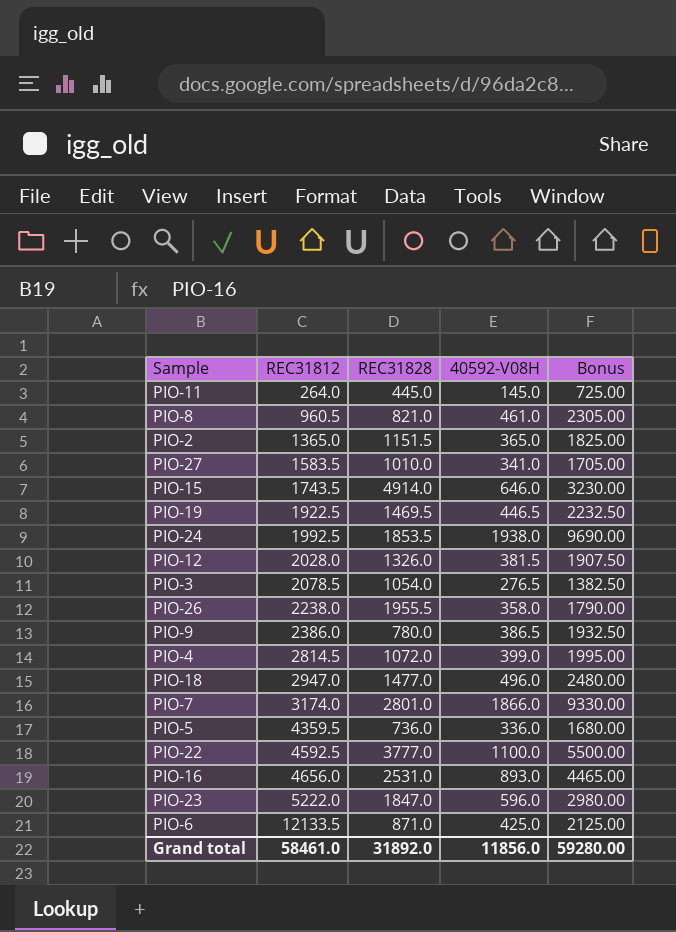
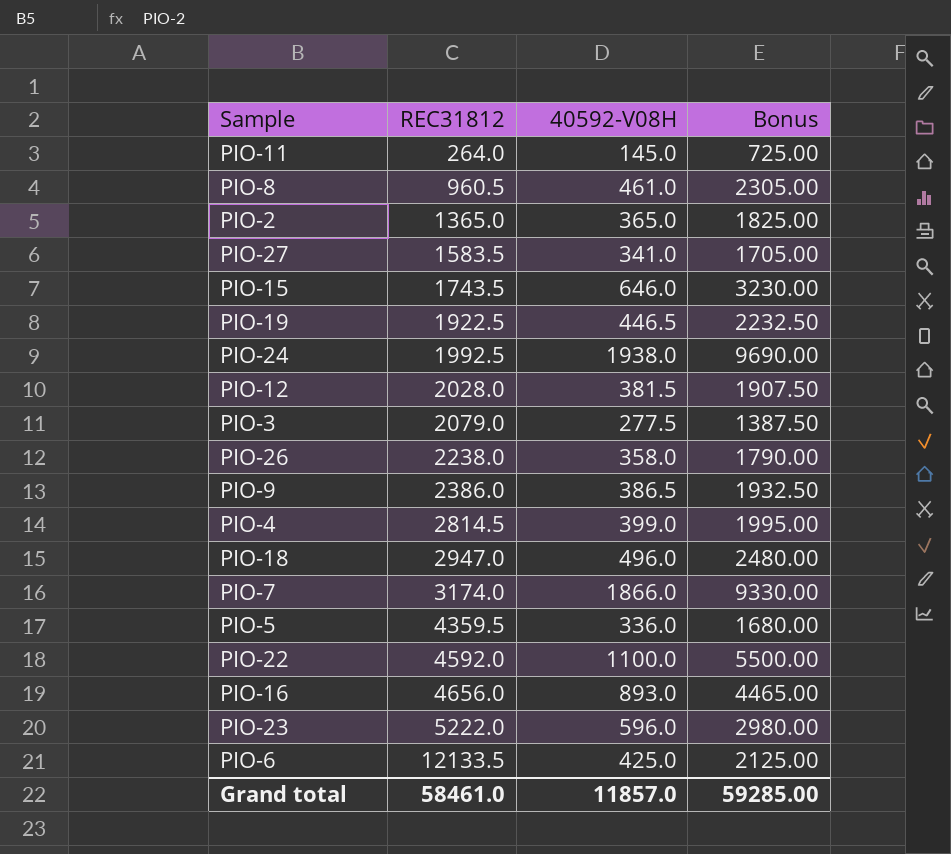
column REC31828 | position: 3 -> none
PIO-3 | REC31812: 2078.5 -> 2079.0
PIO-3 | 40592-V08H: 276.5 -> 277.5
PIO-3 | Bonus: 1382.50 -> 1387.50
PIO-22 | REC31812: 4592.5 -> 4592.0
Grand total | 40592-V08H: 11856.0 -> 11857.0
Grand total | Bonus: 59280.00 -> 59285.00

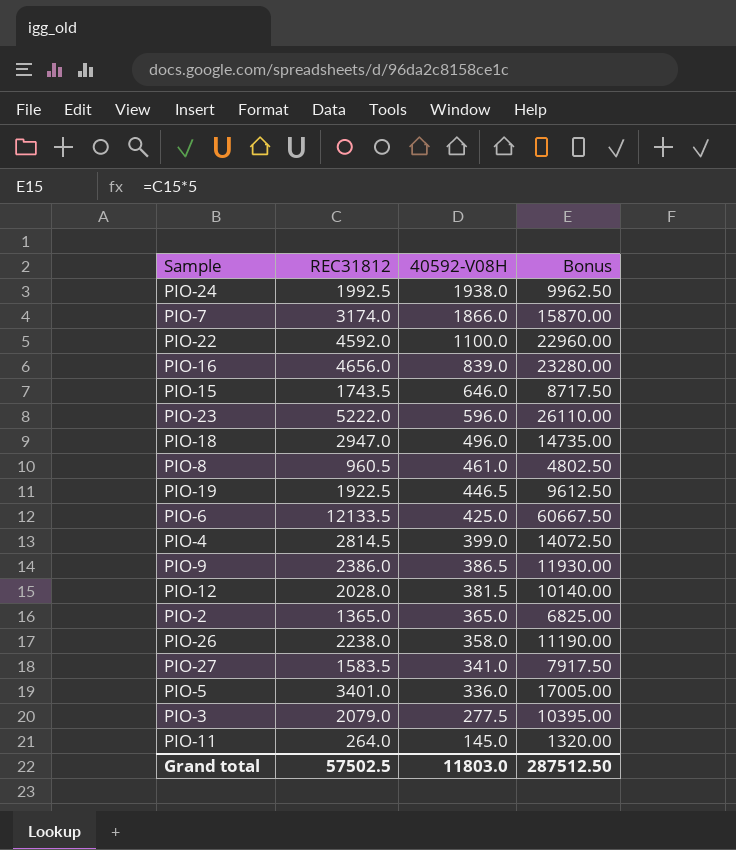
row order: REC31812 ascending -> 40592-V08H descending
column Bonus | formula: [40592-V08H] * 5 -> [REC31812] * 5
PIO-16 | 40592-V08H: 893.0 -> 839.0
PIO-5 | REC31812: 4359.5 -> 3401.0
Grand total | REC31812: 58461.0 -> 57502.5
Grand total | 40592-V08H: 11857.0 -> 11803.0
Grand total | Bonus: 59285.00 -> 287512.50

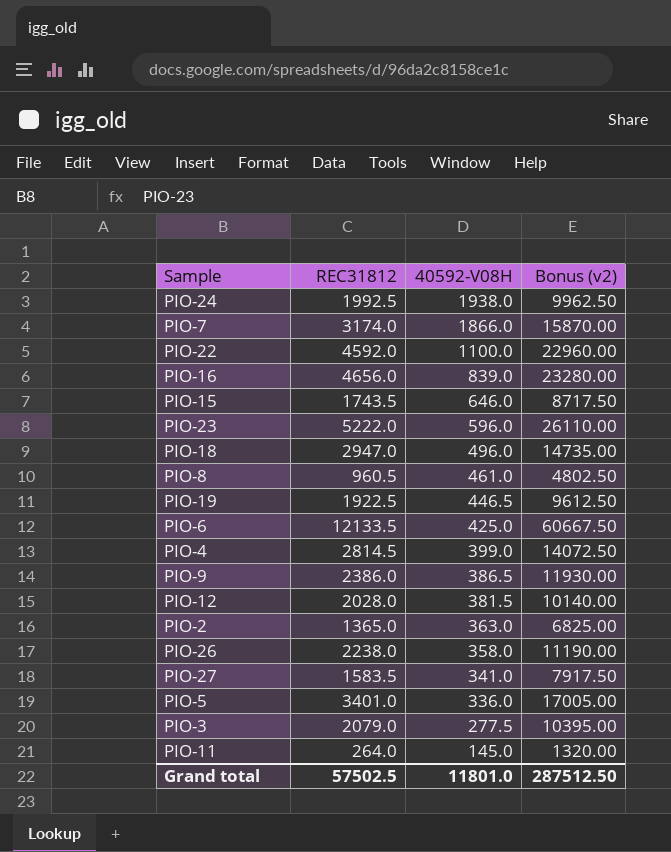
column name: Bonus -> Bonus (v2)
PIO-2 | 40592-V08H: 365.0 -> 363.0
Grand total | 40592-V08H: 11803.0 -> 11801.0

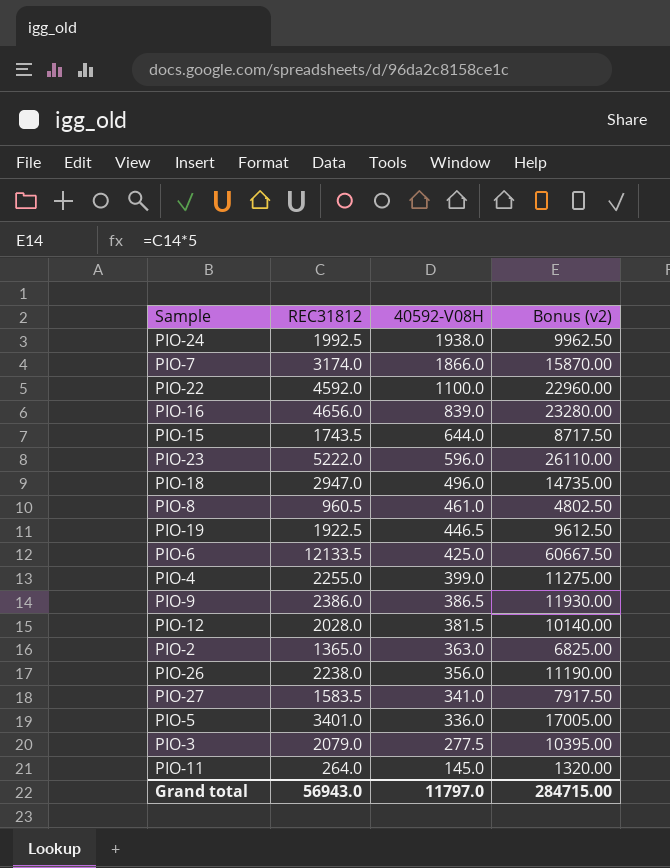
PIO-15 | 40592-V08H: 646.0 -> 644.0
PIO-4 | REC31812: 2814.5 -> 2255.0
PIO-4 | Bonus (v2): 14072.50 -> 11275.00
PIO-26 | 40592-V08H: 358.0 -> 356.0
Grand total | REC31812: 57502.5 -> 56943.0
Grand total | 40592-V08H: 11801.0 -> 11797.0
Grand total | Bonus (v2): 287512.50 -> 284715.00

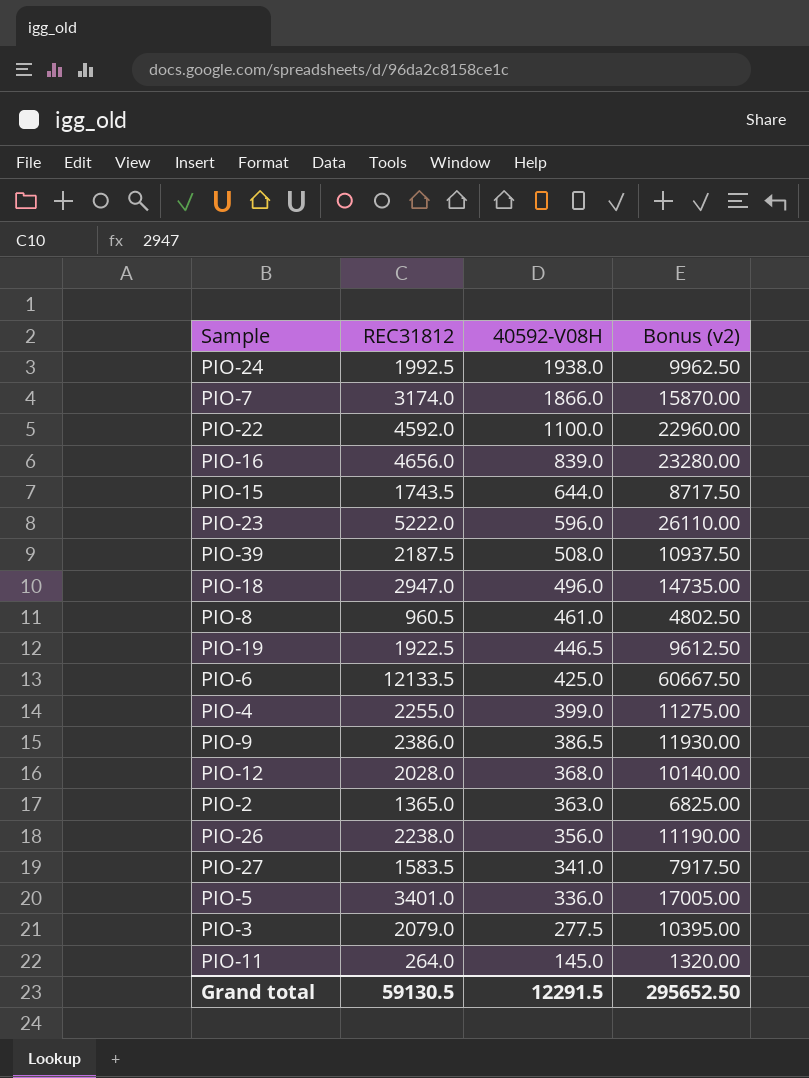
row PIO-39: none -> 2187.5 | 508.0 | 10937.50
PIO-12 | 40592-V08H: 381.5 -> 368.0
Grand total | REC31812: 56943.0 -> 59130.5
Grand total | 40592-V08H: 11797.0 -> 12291.5
Grand total | Bonus (v2): 284715.00 -> 295652.50

